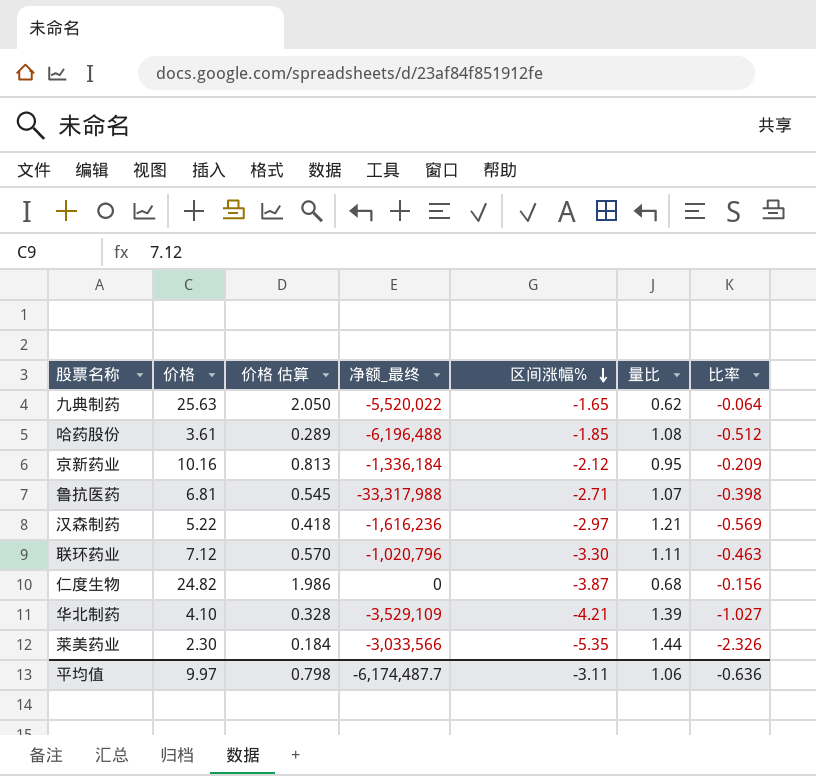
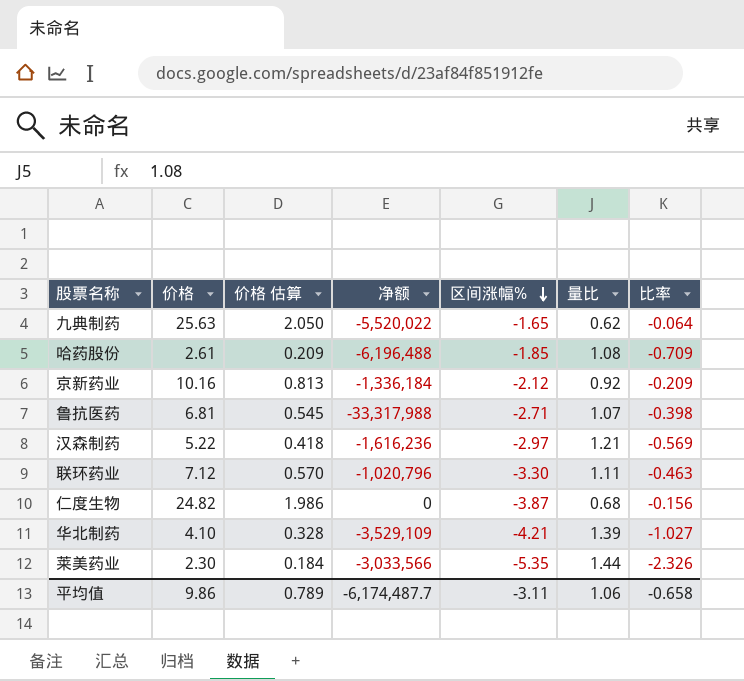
column name: 净额_最终 -> 净额
哈药股份 | 价格: 3.61 -> 2.61
哈药股份 | 价格 估算: 0.289 -> 0.209
哈药股份 | 比率: -0.512 -> -0.709
京新药业 | 量比: 0.95 -> 0.92
平均值 | 价格: 9.97 -> 9.86
平均值 | 价格 估算: 0.798 -> 0.789
平均值 | 比率: -0.636 -> -0.658

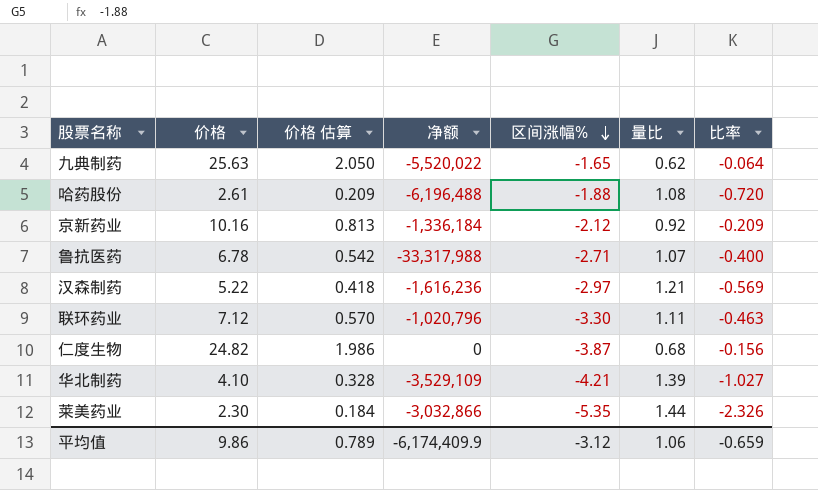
哈药股份 | 区间涨幅%: -1.85 -> -1.88
哈药股份 | 比率: -0.709 -> -0.720
鲁抗医药 | 价格: 6.81 -> 6.78
鲁抗医药 | 价格 估算: 0.545 -> 0.542
鲁抗医药 | 比率: -0.398 -> -0.400
莱美药业 | 净额: -3,033,566 -> -3,032,866
平均值 | 净额: -6,174,487.7 -> -6,174,409.9
平均值 | 区间涨幅%: -3.11 -> -3.12
平均值 | 比率: -0.658 -> -0.659

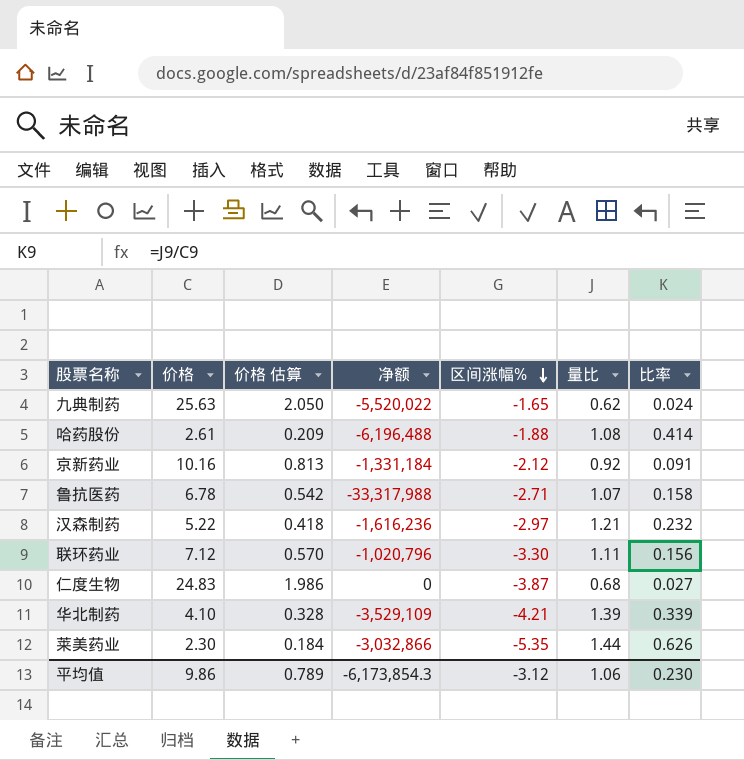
column 比率 | formula: [区间涨幅%] / [价格] -> [量比] / [价格]
京新药业 | 净额: -1,336,184 -> -1,331,184
仁度生物 | 价格: 24.82 -> 24.83
平均值 | 净额: -6,174,409.9 -> -6,173,854.3
平均值 | 比率: -0.659 -> 0.230

